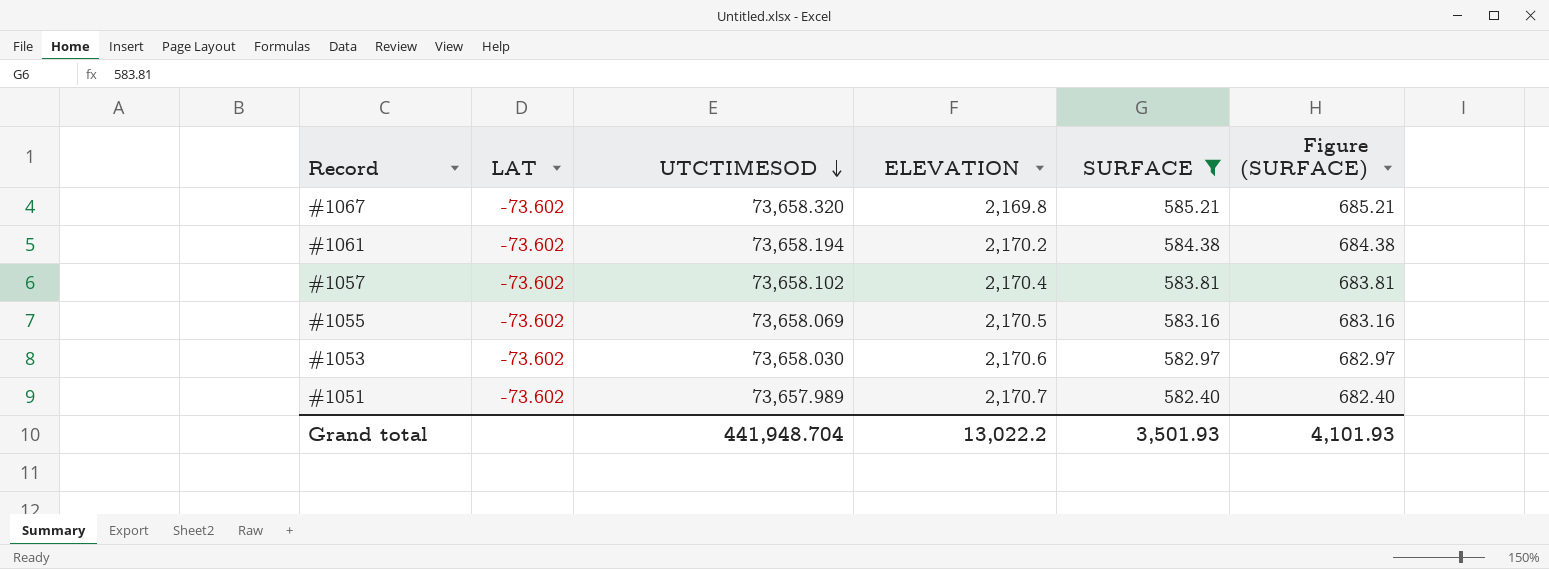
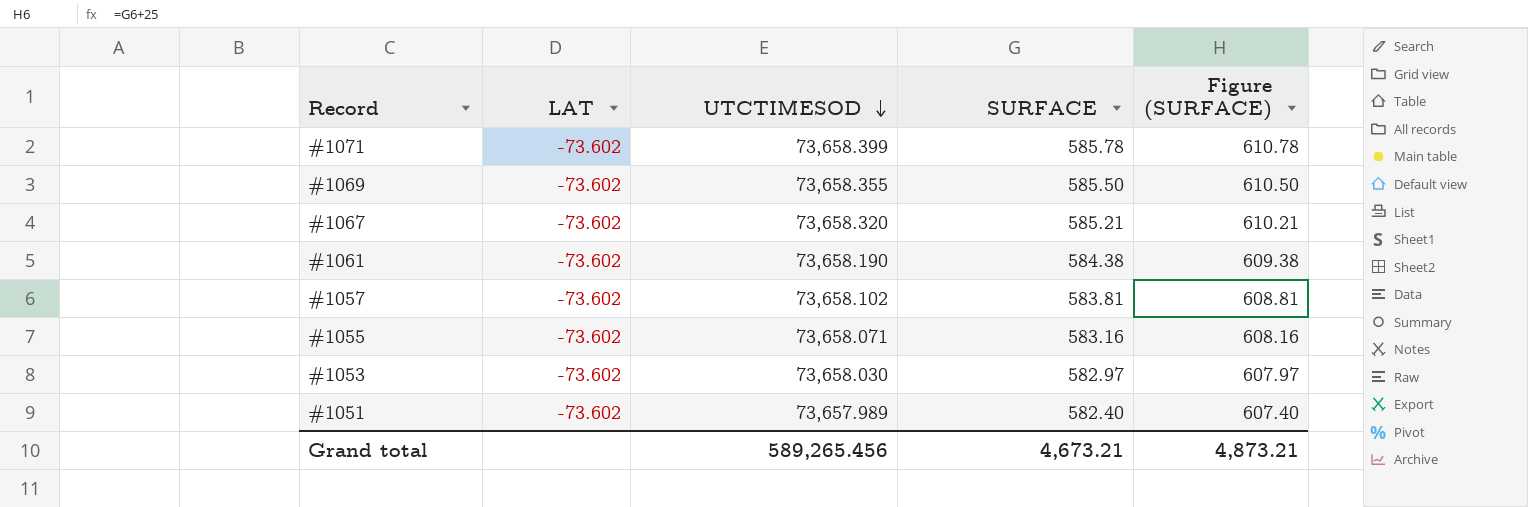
filter: SURFACE <= 585.21 -> none
column ELEVATION | position: 4 -> none
column Figure (SURFACE) | formula: [SURFACE] + 100 -> [SURFACE] + 25
#1061 | UTCTIMESOD: 73,658.194 -> 73,658.190
#1055 | UTCTIMESOD: 73,658.069 -> 73,658.071
Grand total | UTCTIMESOD: 441,948.704 -> 589,265.456
Grand total | SURFACE: 3,501.93 -> 4,673.21
Grand total | Figure (SURFACE): 4,101.93 -> 4,873.21

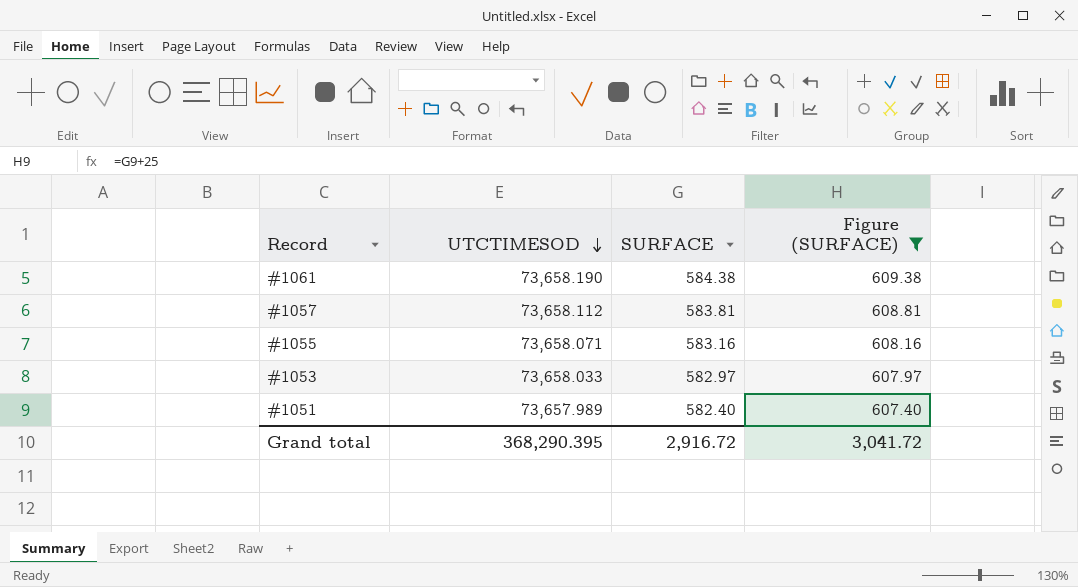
filter: none -> Figure (SURFACE) <= 609.38
column LAT | position: 2 -> none
#1057 | UTCTIMESOD: 73,658.102 -> 73,658.112
#1053 | UTCTIMESOD: 73,658.030 -> 73,658.033
Grand total | UTCTIMESOD: 589,265.456 -> 368,290.395
Grand total | SURFACE: 4,673.21 -> 2,916.72
Grand total | Figure (SURFACE): 4,873.21 -> 3,041.72

